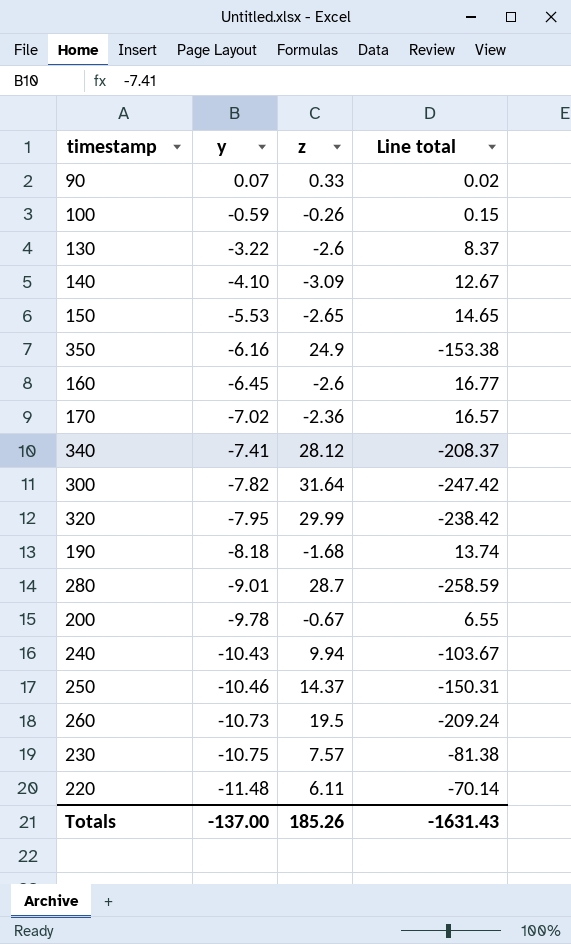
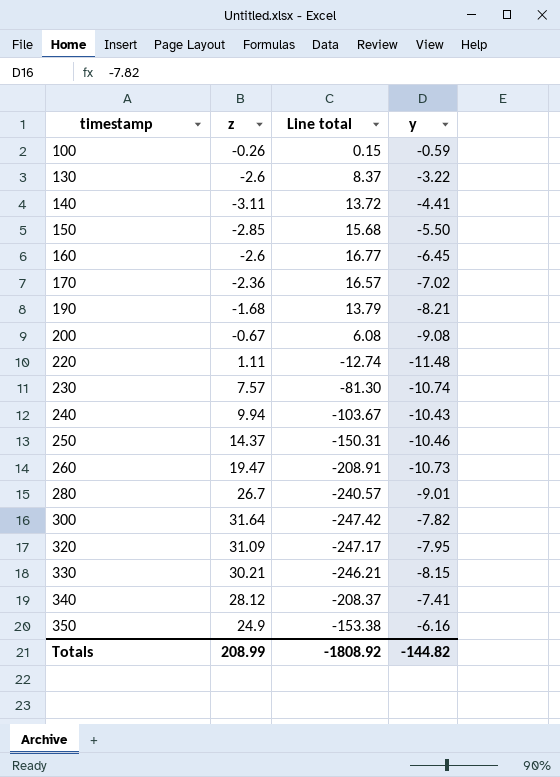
row order: y descending -> timestamp ascending
column y | position: 2 -> 4
row 90: 0.07 | 0.33 | 0.02 -> none
140 | z: -3.09 -> -3.11
140 | Line total: 12.67 -> 13.72
140 | y: -4.10 -> -4.41
150 | z: -2.65 -> -2.85
150 | Line total: 14.65 -> 15.68
150 | y: -5.53 -> -5.50
190 | Line total: 13.74 -> 13.79
190 | y: -8.18 -> -8.21
200 | Line total: 6.55 -> 6.08
200 | y: -9.78 -> -9.08
220 | z: 6.11 -> 1.11
220 | Line total: -70.14 -> -12.74
230 | Line total: -81.38 -> -81.30
230 | y: -10.75 -> -10.74
260 | z: 19.5 -> 19.47
260 | Line total: -209.24 -> -208.91
280 | z: 28.7 -> 26.7
280 | Line total: -258.59 -> -240.57
320 | z: 29.99 -> 31.09
320 | Line total: -238.42 -> -247.17
row 330: none -> 30.21 | -246.21 | -8.15
Totals | z: 185.26 -> 208.99
Totals | Line total: -1631.43 -> -1808.92
Totals | y: -137.00 -> -144.82

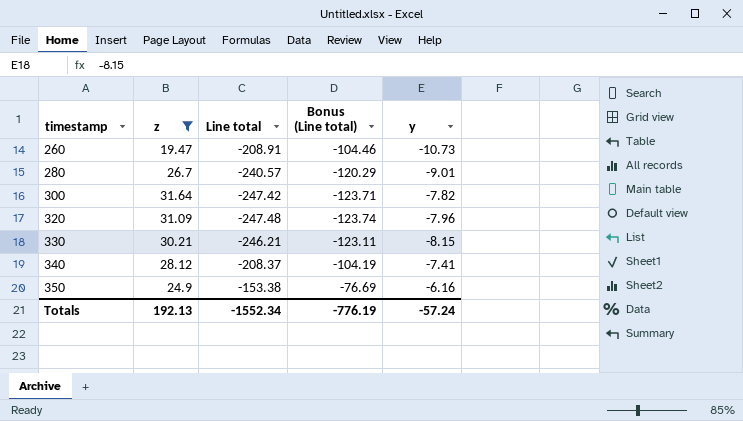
filter: none -> z >= 19.47
column Bonus (Line total) | formula: none -> [Line total] * 0.5
320 | Line total: -247.17 -> -247.48
320 | y: -7.95 -> -7.96
Totals | z: 208.99 -> 192.13
Totals | Line total: -1808.92 -> -1552.34
Totals | y: -144.82 -> -57.24

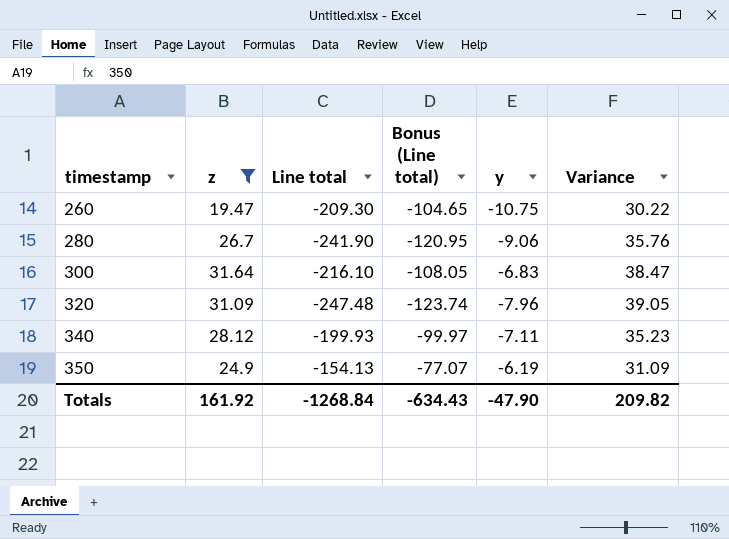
column Variance | formula: none -> [z] - [y]
row 330: 30.21 | -246.21 | -123.11 | -8.15 -> none
260 | Line total: -208.91 -> -209.30
260 | Bonus (Line total): -104.46 -> -104.65
260 | y: -10.73 -> -10.75
280 | Line total: -240.57 -> -241.90
280 | Bonus (Line total): -120.29 -> -120.95
280 | y: -9.01 -> -9.06
300 | Line total: -247.42 -> -216.10
300 | Bonus (Line total): -123.71 -> -108.05
300 | y: -7.82 -> -6.83
340 | Line total: -208.37 -> -199.93
340 | Bonus (Line total): -104.19 -> -99.97
340 | y: -7.41 -> -7.11
350 | Line total: -153.38 -> -154.13
350 | Bonus (Line total): -76.69 -> -77.07
350 | y: -6.16 -> -6.19
Totals | z: 192.13 -> 161.92
Totals | Line total: -1552.34 -> -1268.84
Totals | Bonus (Line total): -776.19 -> -634.43
Totals | y: -57.24 -> -47.90

